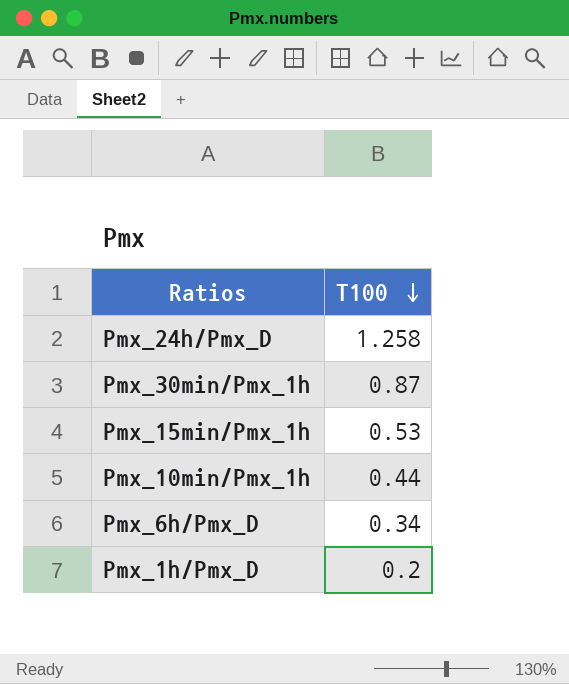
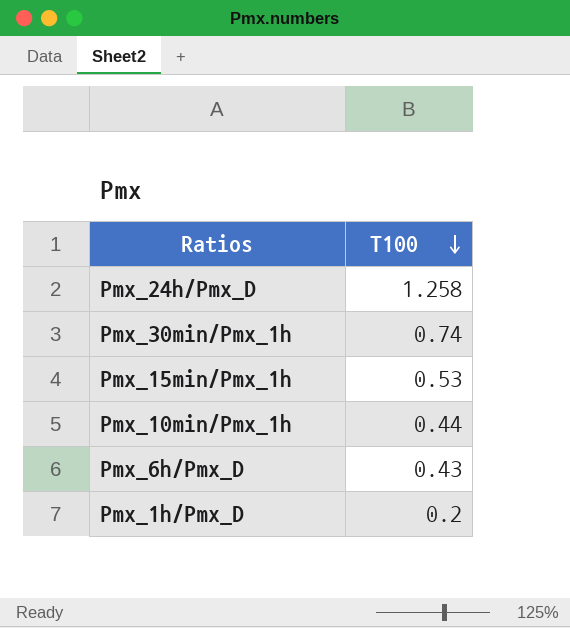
Pmx_30min/Pmx_1h | T100: 0.87 -> 0.74
Pmx_6h/Pmx_D | T100: 0.34 -> 0.43

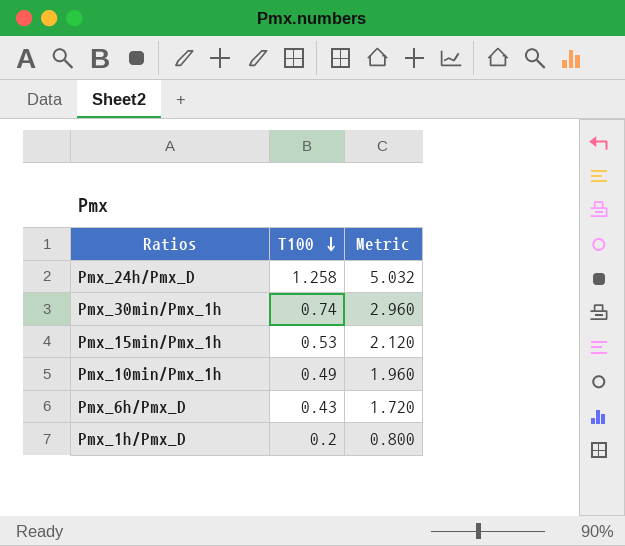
column Metric | formula: none -> [T100] * 4
Pmx_10min/Pmx_1h | T100: 0.44 -> 0.49

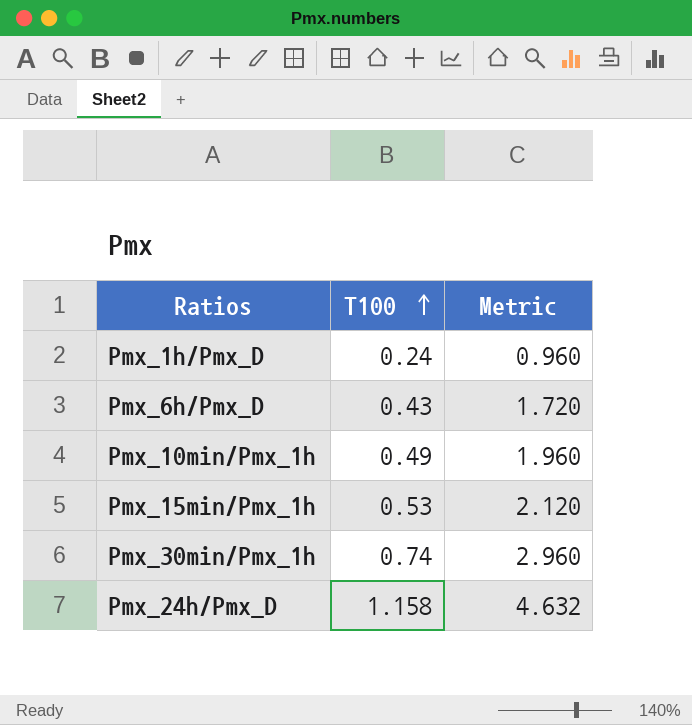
row order: T100 descending -> T100 ascending
Pmx_1h/Pmx_D | T100: 0.2 -> 0.24
Pmx_1h/Pmx_D | Metric: 0.800 -> 0.960
Pmx_24h/Pmx_D | T100: 1.258 -> 1.158
Pmx_24h/Pmx_D | Metric: 5.032 -> 4.632

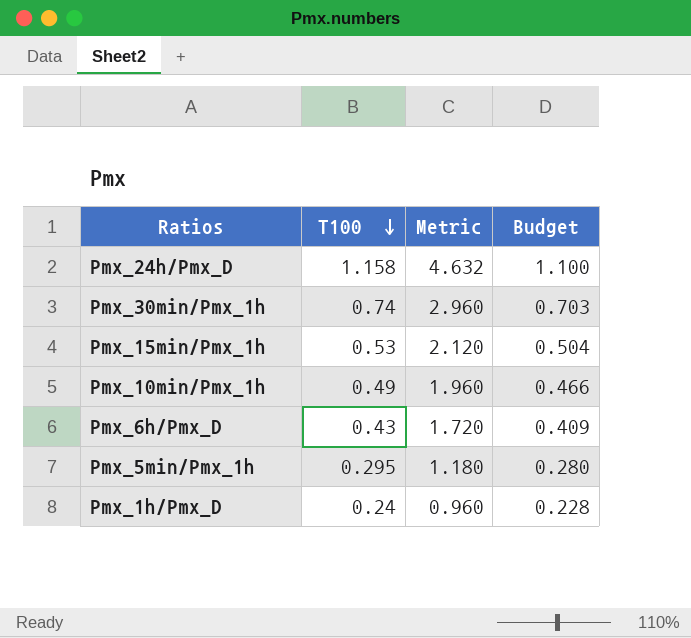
row order: T100 ascending -> T100 descending
column Budget | formula: none -> [T100] * 0.95
row Pmx_5min/Pmx_1h: none -> 0.295 | 1.180 | 0.280

